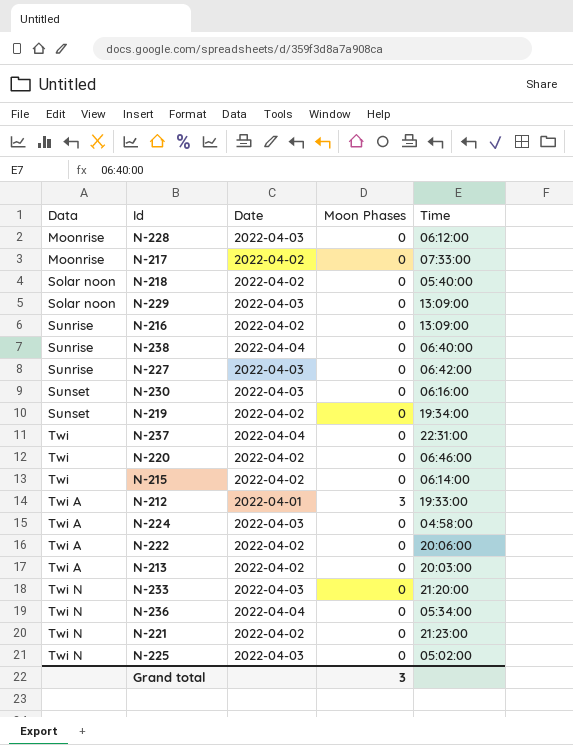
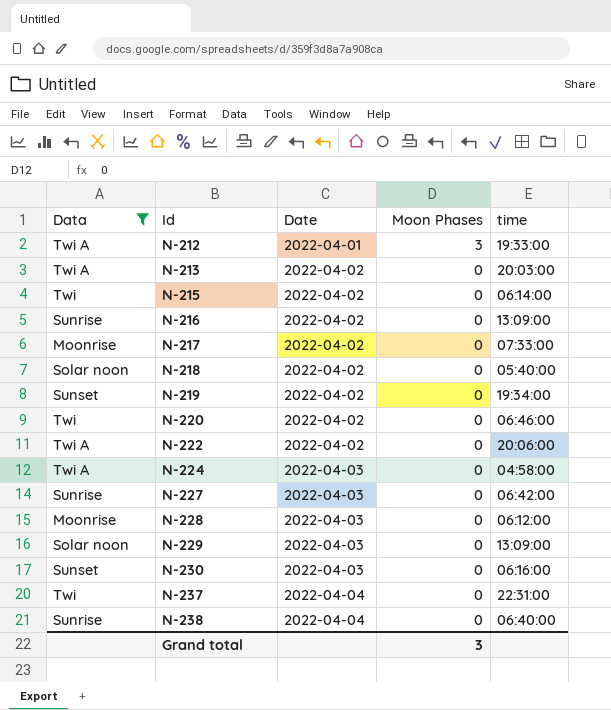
filter: none -> Data != Twi N
row order: Data ascending -> Id ascending
column name: Time -> time

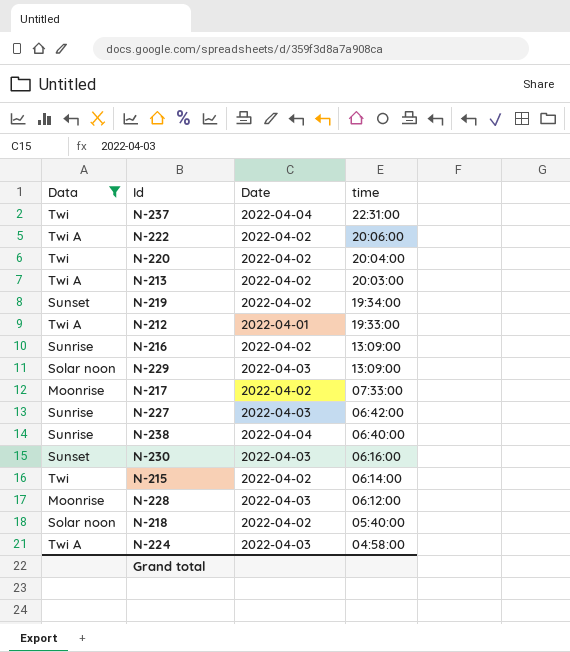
row order: Id ascending -> time descending
column Moon Phases | position: 4 -> none
N-220 | time: 06:46:00 -> 20:04:00

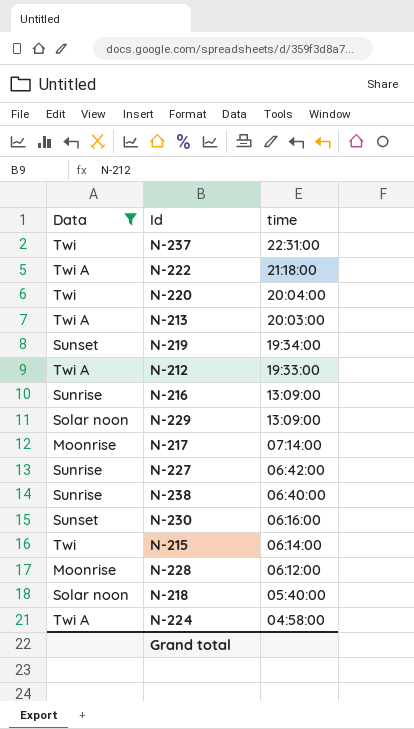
column Date | position: 3 -> none
N-222 | time: 20:06:00 -> 21:18:00
N-217 | time: 07:33:00 -> 07:14:00

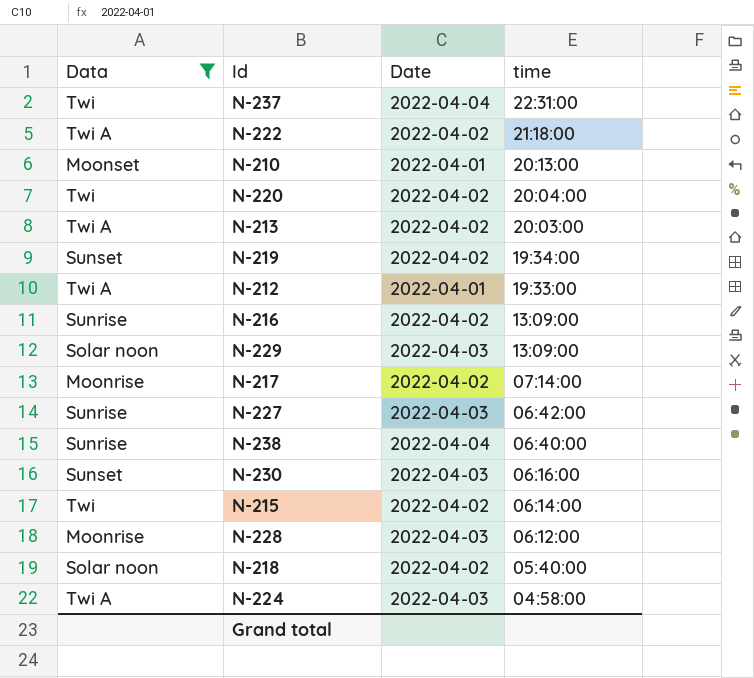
column Date | position: none -> 3
row N-210: none -> Moonset | 2022-04-01 | 20:13:00

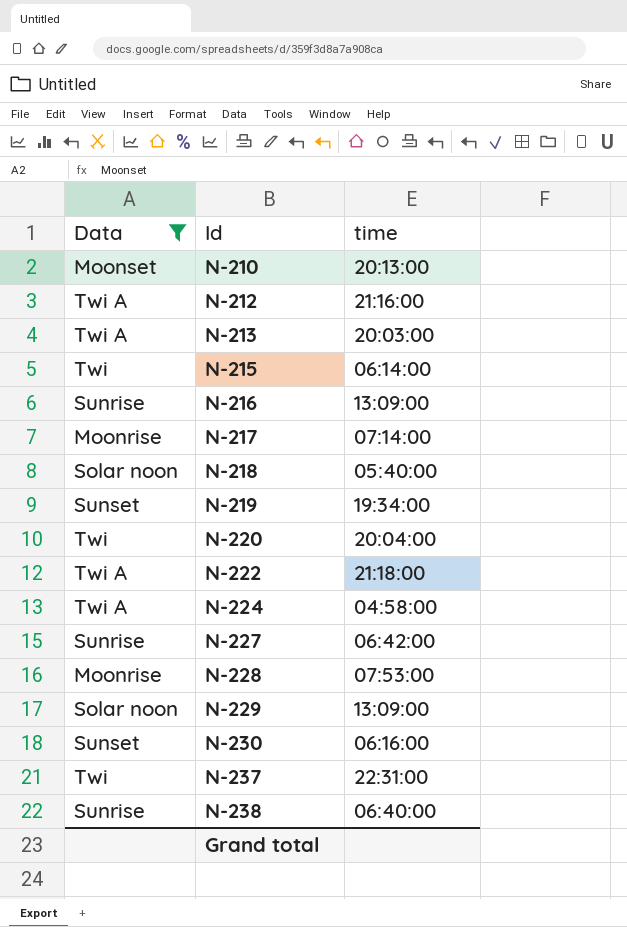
row order: time descending -> Id ascending
column Date | position: 3 -> none
N-212 | time: 19:33:00 -> 21:16:00
N-228 | time: 06:12:00 -> 07:53:00

